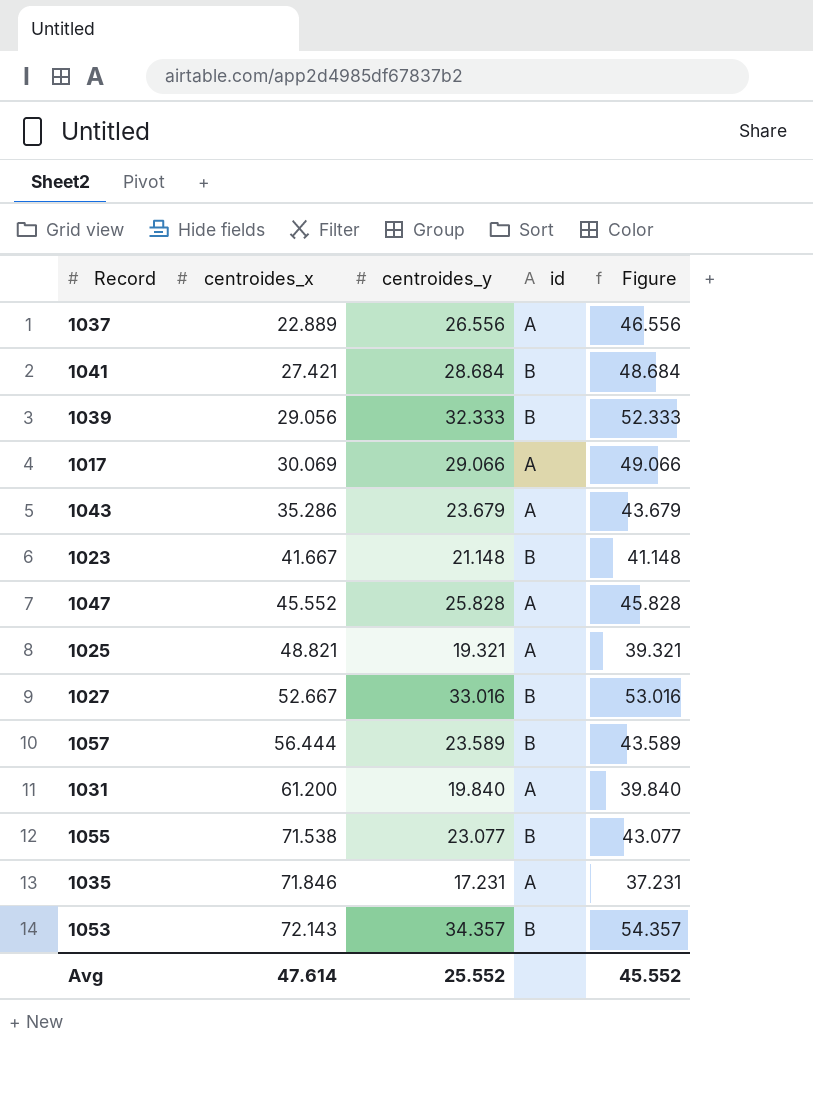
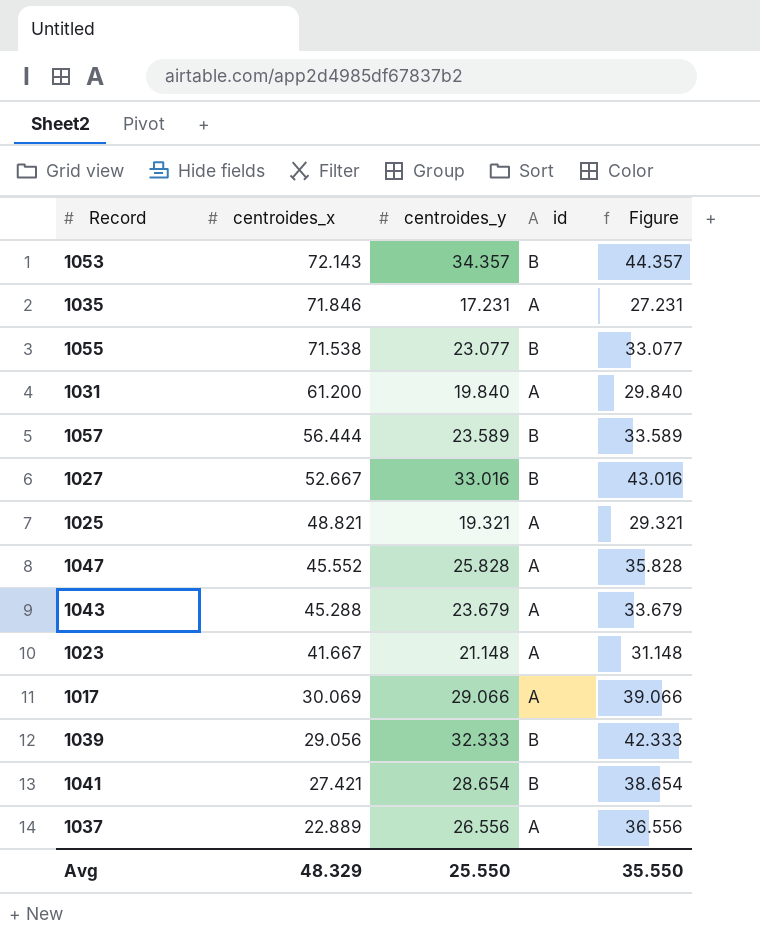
row order: centroides_x ascending -> centroides_x descending
column Figure | formula: [centroides_y] + 20 -> [centroides_y] + 10
1043 | centroides_x: 35.286 -> 45.288
1023 | id: B -> A
1041 | centroides_y: 28.684 -> 28.654
Avg | centroides_x: 47.614 -> 48.329
Avg | centroides_y: 25.552 -> 25.550
Avg | Figure: 45.552 -> 35.550

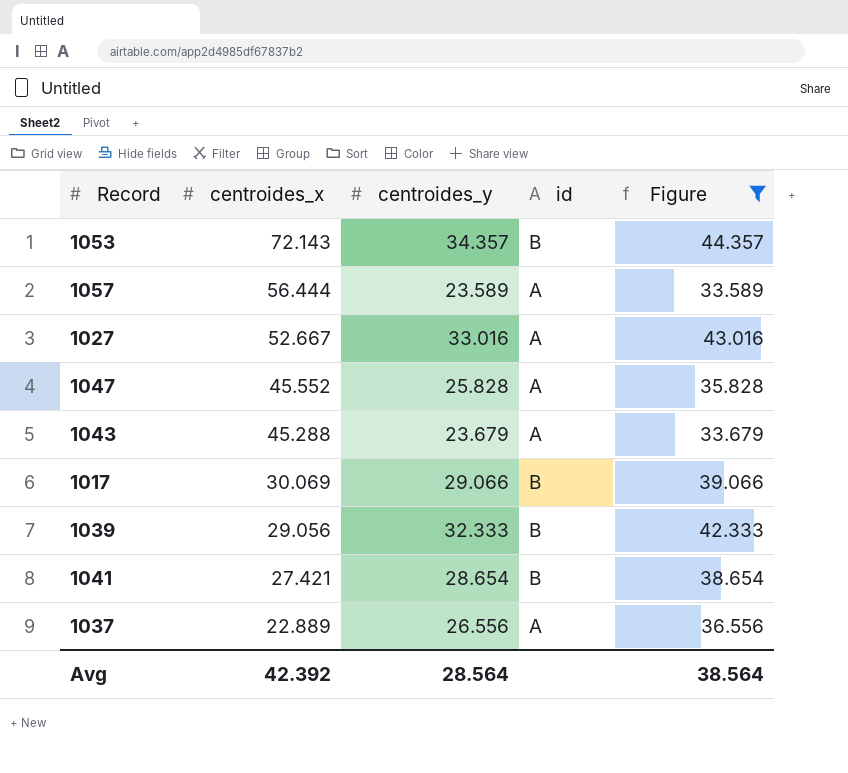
filter: none -> Figure >= 33.589
1057 | id: B -> A
1027 | id: B -> A
1017 | id: A -> B
Avg | centroides_x: 48.329 -> 42.392
Avg | centroides_y: 25.550 -> 28.564
Avg | Figure: 35.550 -> 38.564

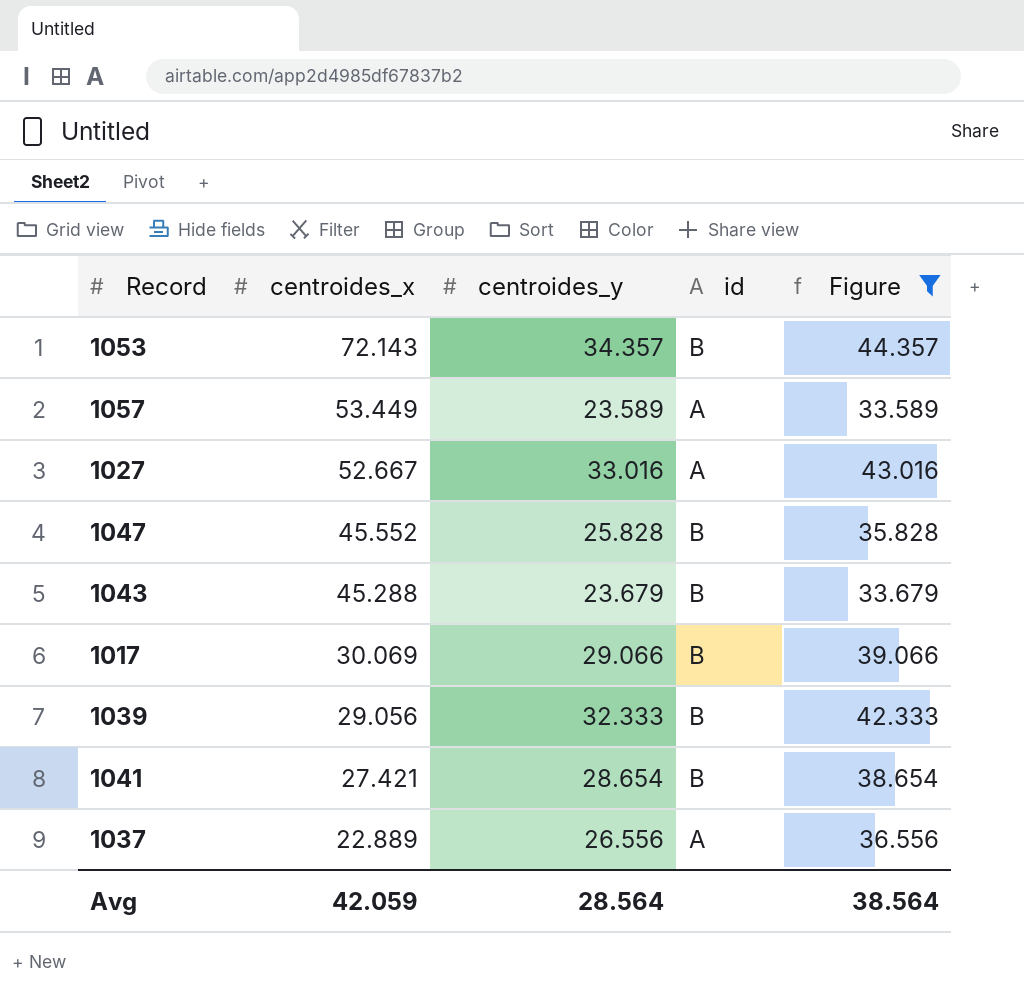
1057 | centroides_x: 56.444 -> 53.449
1047 | id: A -> B
1043 | id: A -> B
Avg | centroides_x: 42.392 -> 42.059

